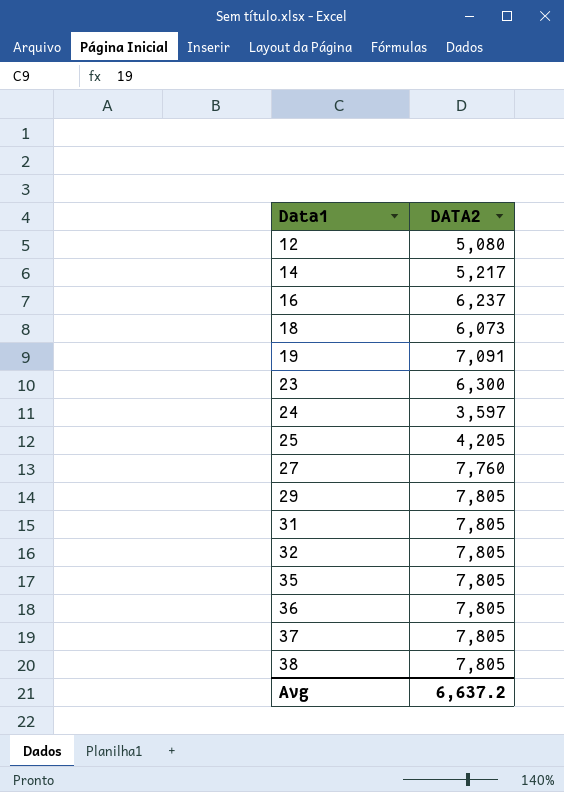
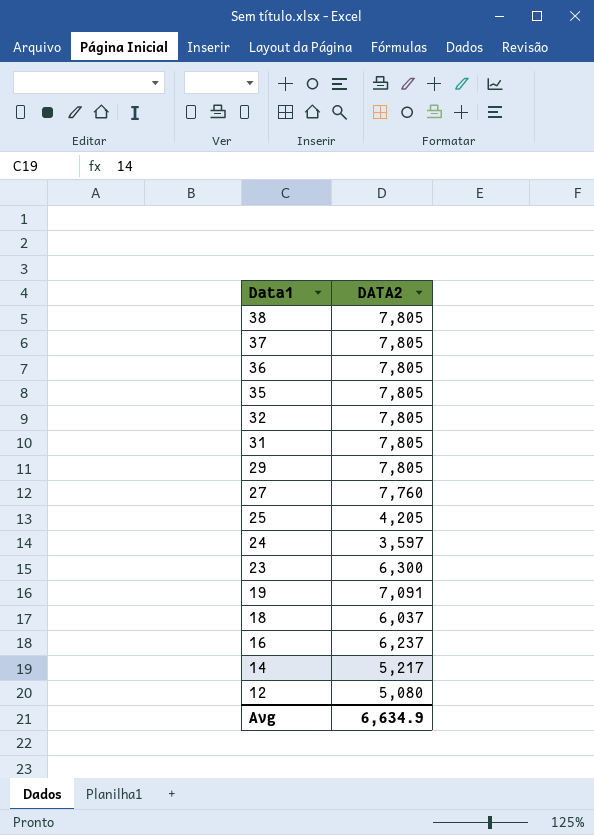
row order: Data1 ascending -> Data1 descending
18 | DATA2: 6,073 -> 6,037
Avg | DATA2: 6,637.2 -> 6,634.9

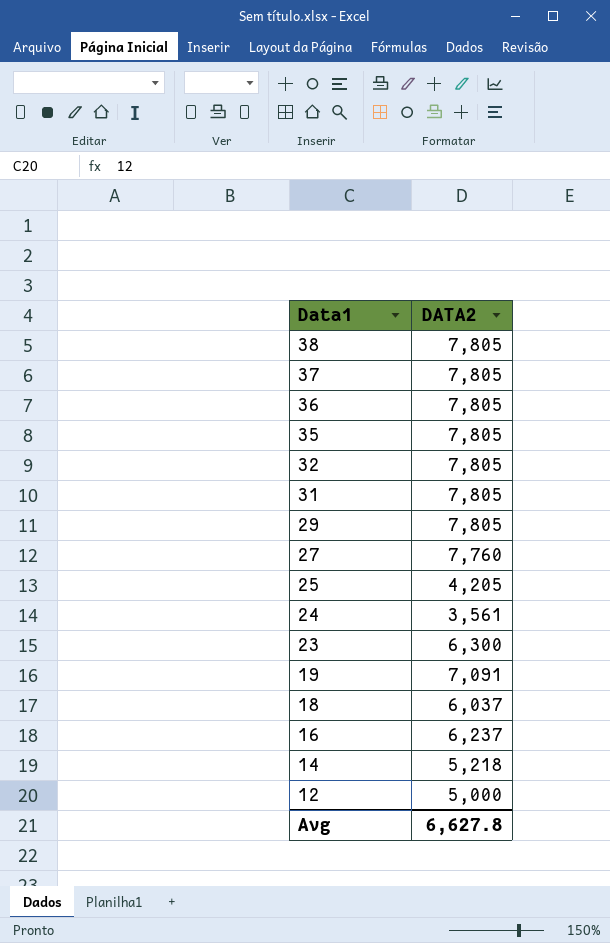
24 | DATA2: 3,597 -> 3,561
14 | DATA2: 5,217 -> 5,218
12 | DATA2: 5,080 -> 5,000
Avg | DATA2: 6,634.9 -> 6,627.8

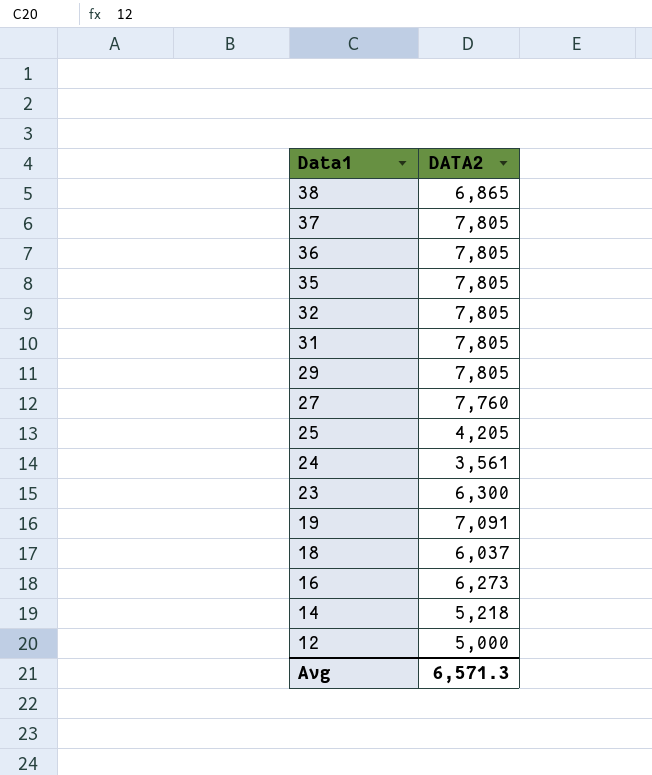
38 | DATA2: 7,805 -> 6,865
16 | DATA2: 6,237 -> 6,273
Avg | DATA2: 6,627.8 -> 6,571.3

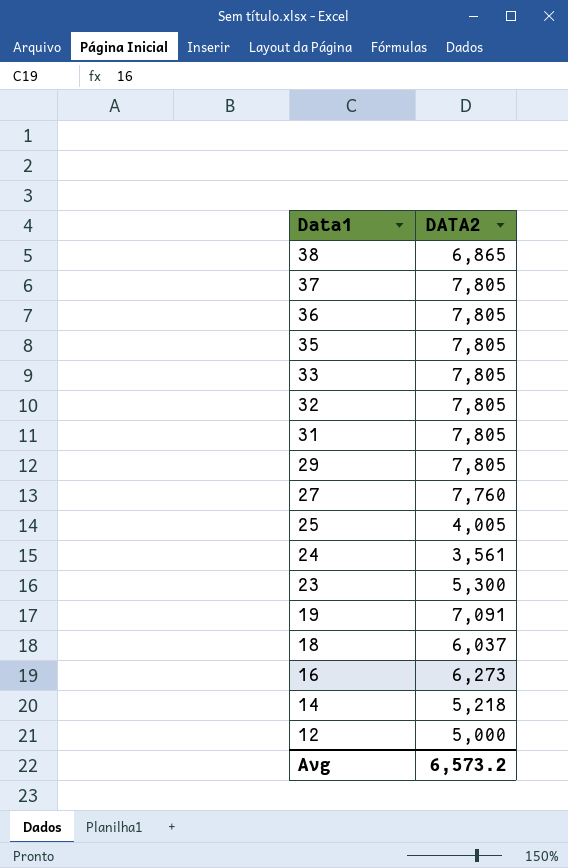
row 33: none -> 7,805
25 | DATA2: 4,205 -> 4,005
23 | DATA2: 6,300 -> 5,300
Avg | DATA2: 6,571.3 -> 6,573.2

